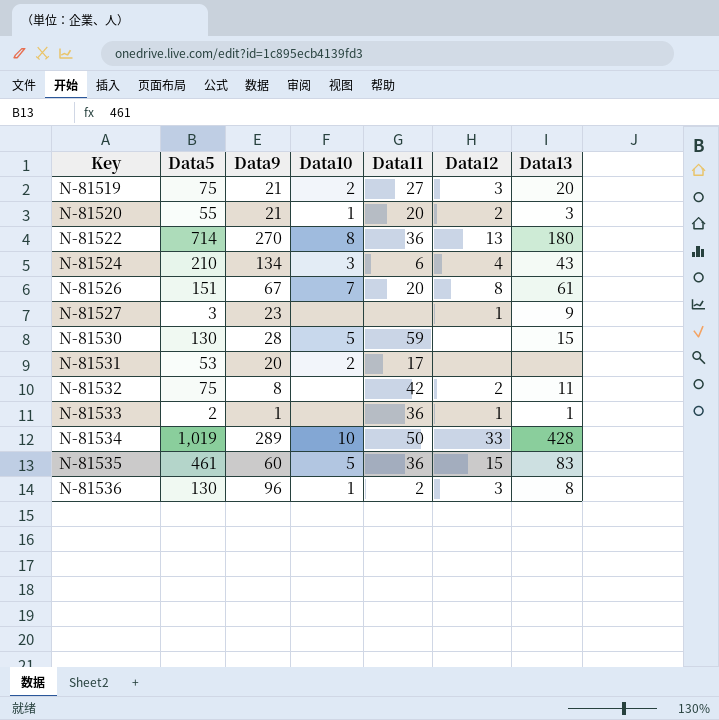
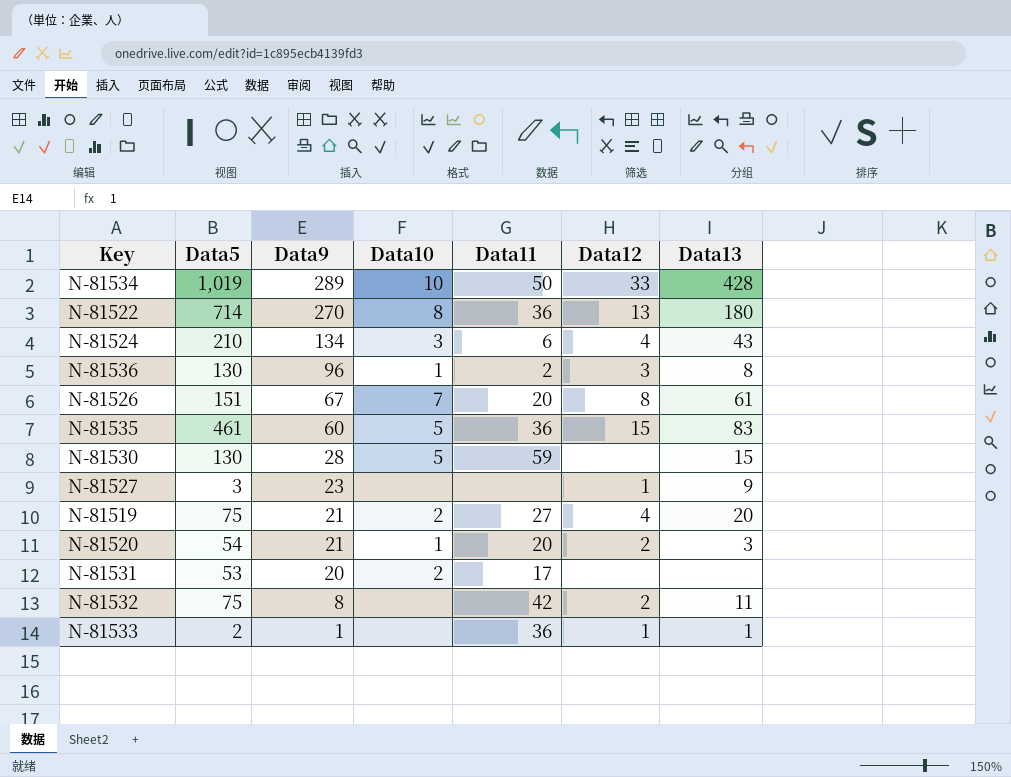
row order: Key ascending -> Data9 descending
N-81519 | Data12: 3 -> 4
N-81520 | Data5: 55 -> 54

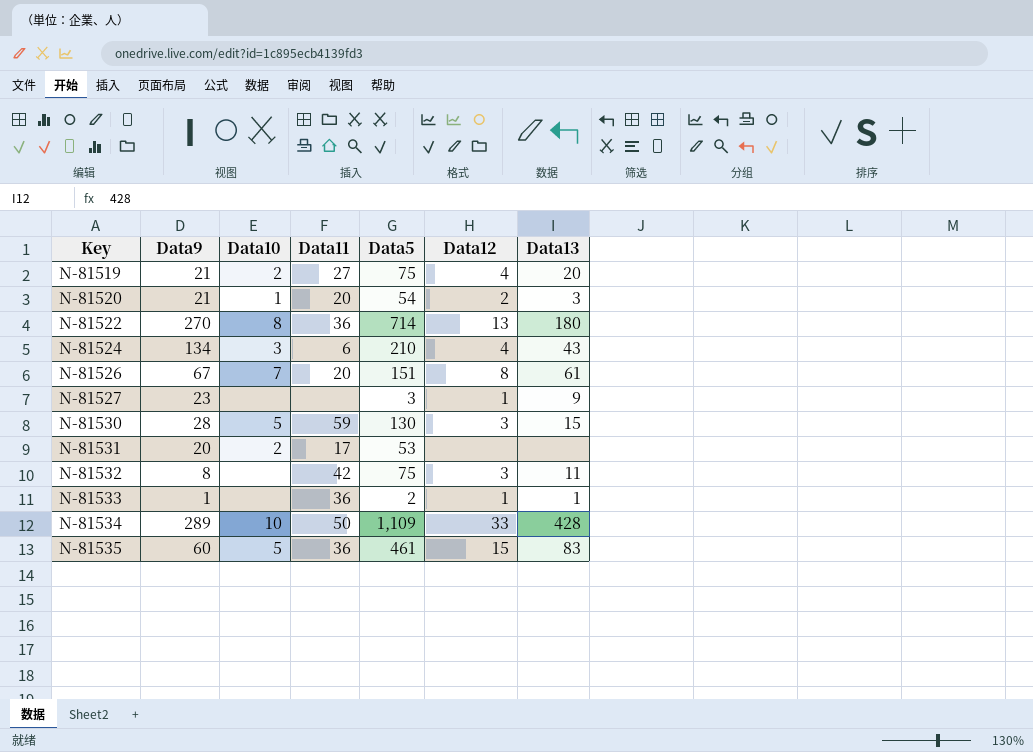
row order: Data9 descending -> Key ascending
column Data5 | position: 2 -> 5
row N-81536: 130 | 96 | 1 | 2 | 3 | 8 -> none
N-81530 | Data12: none -> 3
N-81532 | Data12: 2 -> 3
N-81534 | Data5: 1,019 -> 1,109

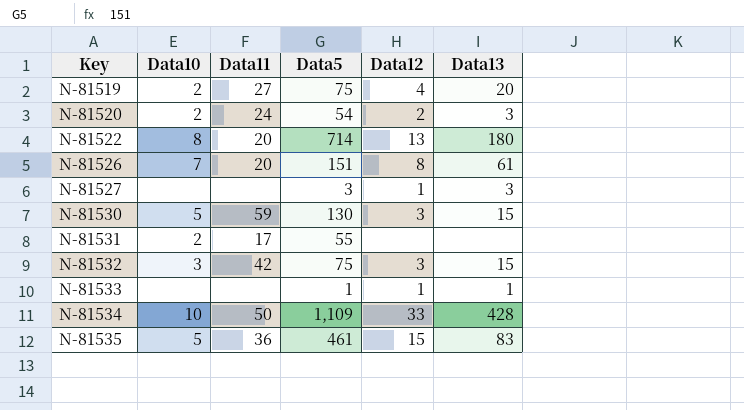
column Data9 | position: 2 -> none
row N-81524: 134 | 3 | 6 | 210 | 4 | 43 -> none
N-81520 | Data10: 1 -> 2
N-81520 | Data11: 20 -> 24
N-81522 | Data11: 36 -> 20
N-81527 | Data13: 9 -> 3
N-81531 | Data5: 53 -> 55
N-81532 | Data10: none -> 3
N-81532 | Data13: 11 -> 15
N-81533 | Data11: 36 -> none
N-81533 | Data5: 2 -> 1

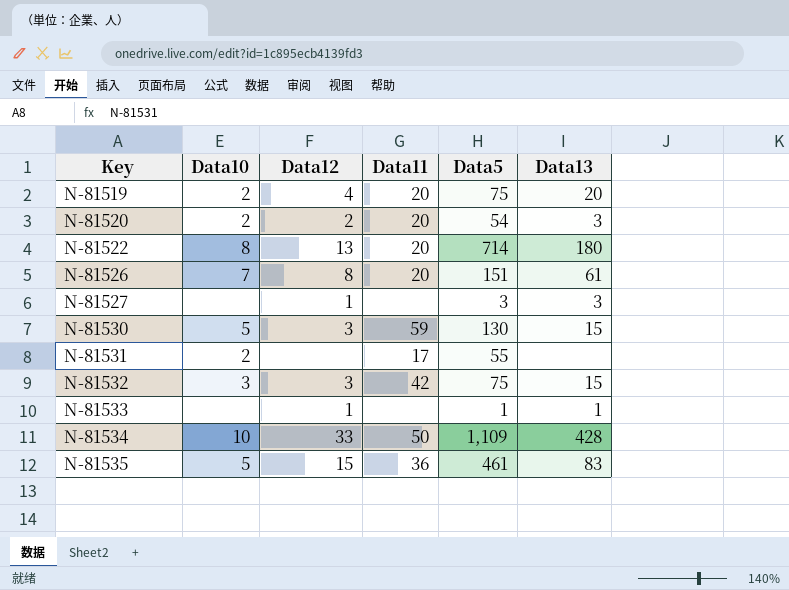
column Data12 | position: 5 -> 3
N-81519 | Data11: 27 -> 20
N-81520 | Data11: 24 -> 20

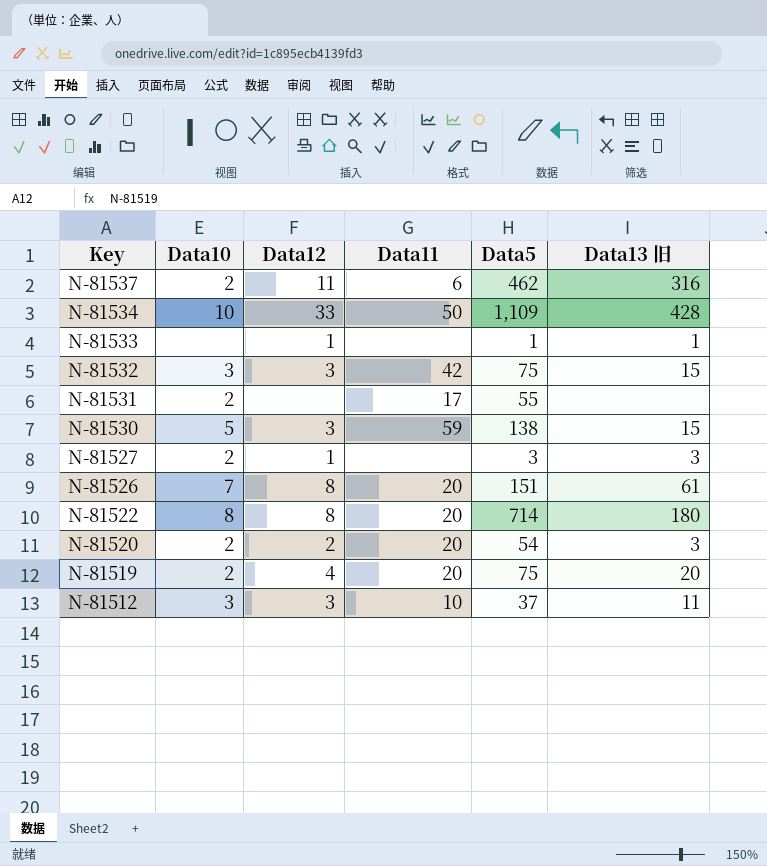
row order: Key ascending -> Key descending
column name: Data13 -> Data13 旧
row N-81535: 5 | 15 | 36 | 461 | 83 -> none
row N-81537: none -> 2 | 11 | 6 | 462 | 316
N-81530 | Data5: 130 -> 138
N-81527 | Data10: none -> 2
N-81522 | Data12: 13 -> 8
row N-81512: none -> 3 | 3 | 10 | 37 | 11

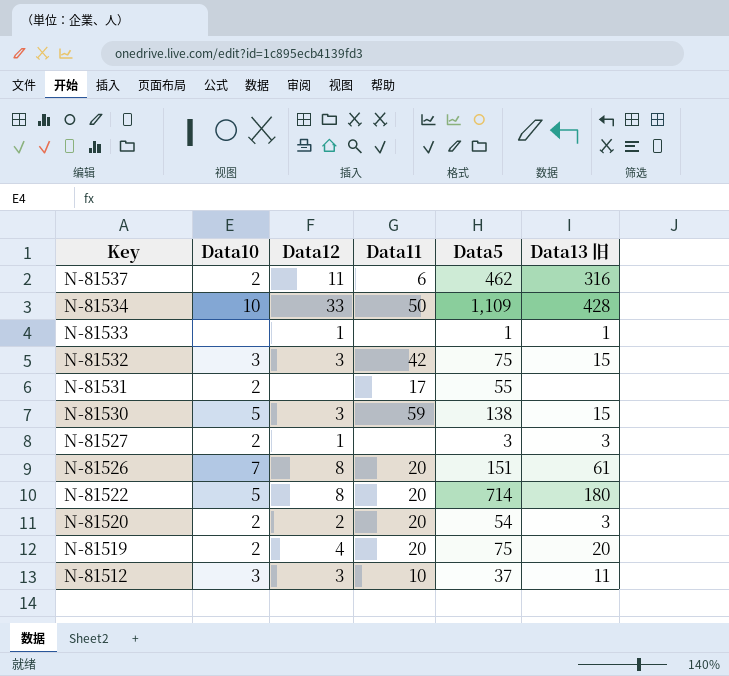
N-81522 | Data10: 8 -> 5

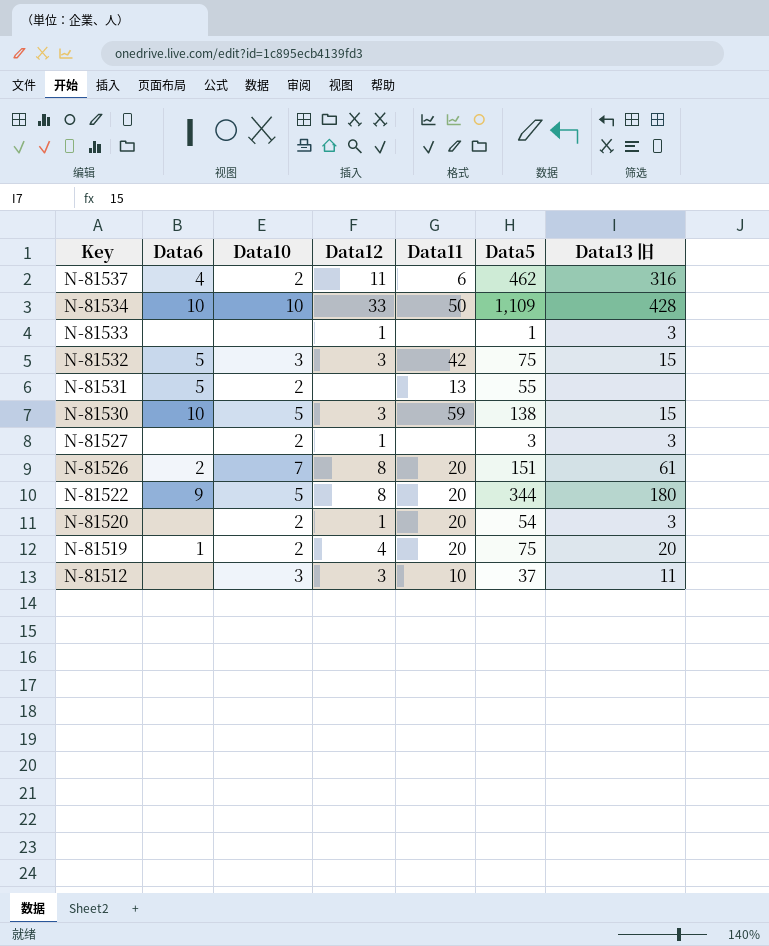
column Data6 | position: none -> 2
N-81533 | Data13 旧: 1 -> 3
N-81531 | Data11: 17 -> 13
N-81522 | Data5: 714 -> 344
N-81520 | Data12: 2 -> 1

